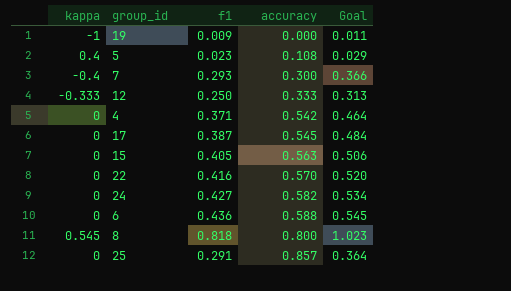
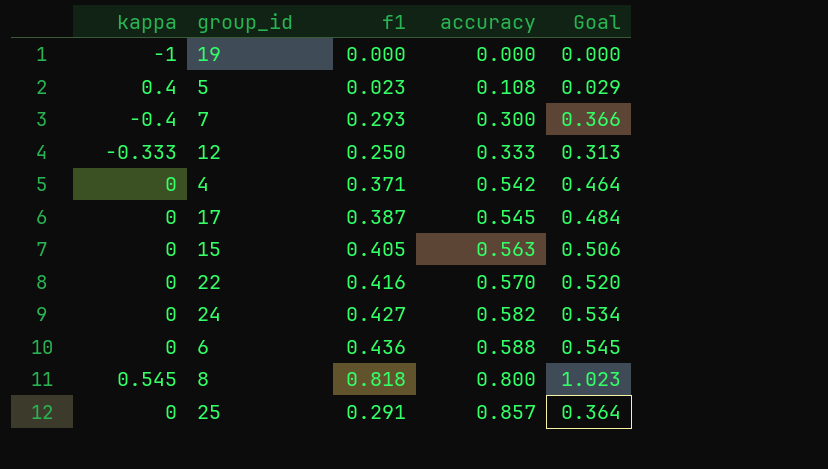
19 | f1: 0.009 -> 0.000
19 | Goal: 0.011 -> 0.000

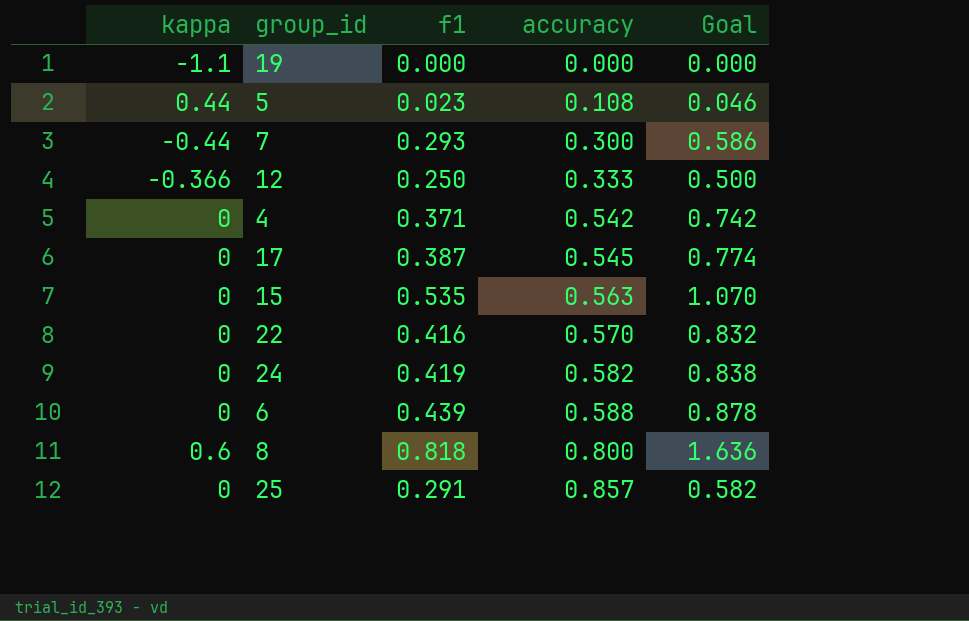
column Goal | formula: [f1] * 1.25 -> [f1] * 2
19 | kappa: -1 -> -1.1
5 | kappa: 0.4 -> 0.44
7 | kappa: -0.4 -> -0.44
12 | kappa: -0.333 -> -0.366
15 | f1: 0.405 -> 0.535
24 | f1: 0.427 -> 0.419
6 | f1: 0.436 -> 0.439
8 | kappa: 0.545 -> 0.6

